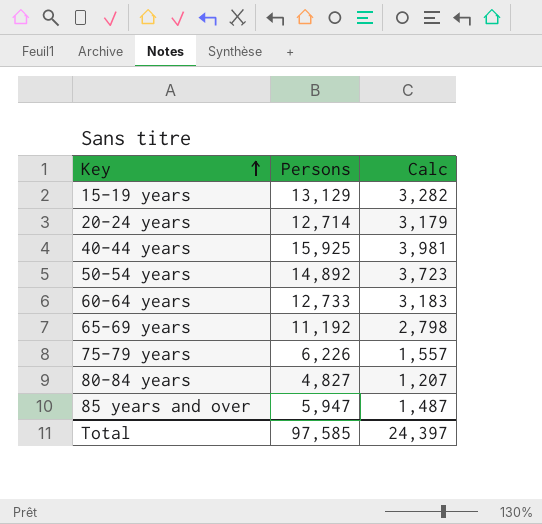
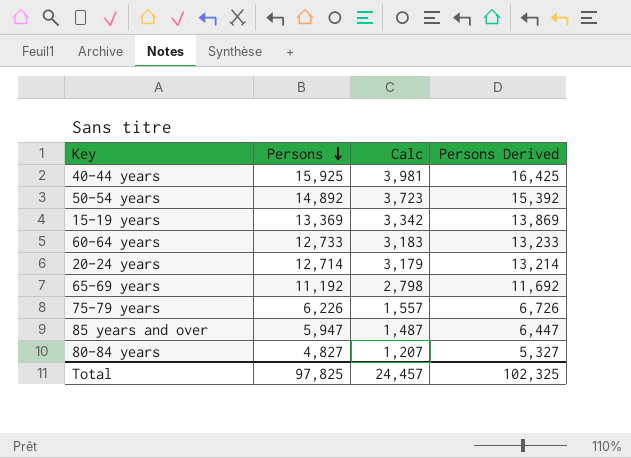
row order: Key ascending -> Persons descending
column Persons Derived | formula: none -> [Persons] + 500
15-19 years | Persons: 13,129 -> 13,369
15-19 years | Calc: 3,282 -> 3,342
Total | Persons: 97,585 -> 97,825
Total | Calc: 24,397 -> 24,457

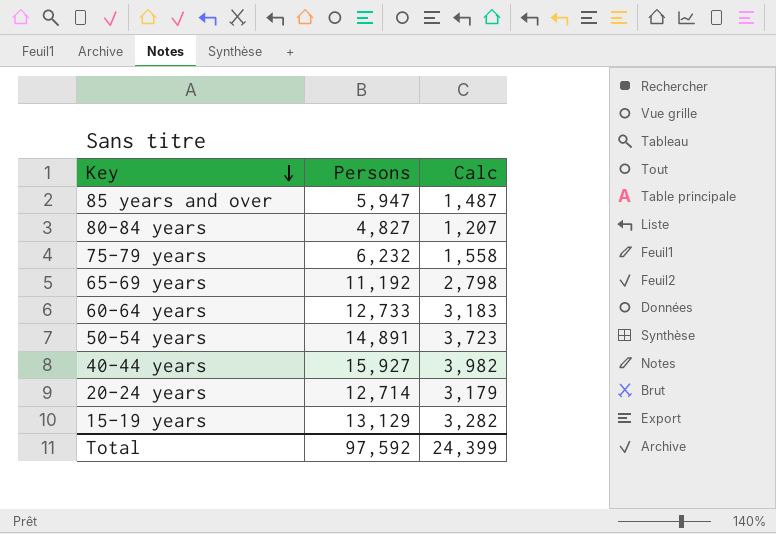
row order: Persons descending -> Key descending
column Persons Derived | formula: [Persons] + 500 -> none
75-79 years | Persons: 6,226 -> 6,232
75-79 years | Calc: 1,557 -> 1,558
50-54 years | Persons: 14,892 -> 14,891
40-44 years | Persons: 15,925 -> 15,927
40-44 years | Calc: 3,981 -> 3,982
15-19 years | Persons: 13,369 -> 13,129
15-19 years | Calc: 3,342 -> 3,282
Total | Persons: 97,825 -> 97,592
Total | Calc: 24,457 -> 24,399

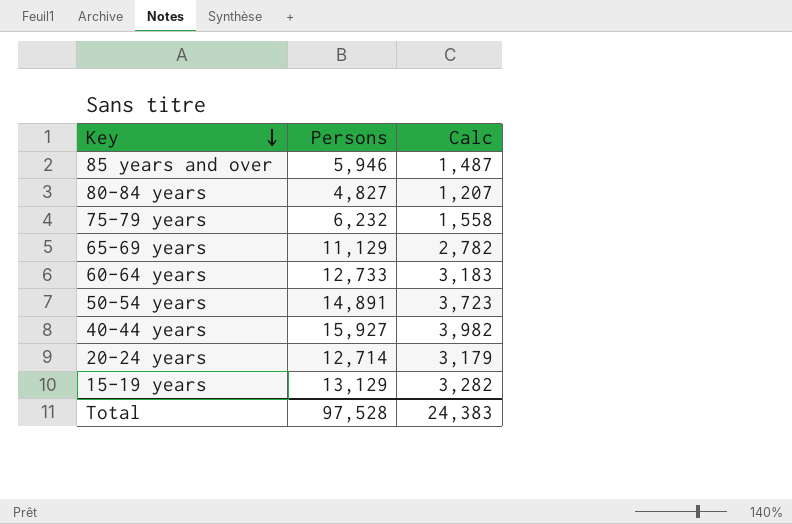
85 years and over | Persons: 5,947 -> 5,946
65-69 years | Persons: 11,192 -> 11,129
65-69 years | Calc: 2,798 -> 2,782
Total | Persons: 97,592 -> 97,528
Total | Calc: 24,399 -> 24,383

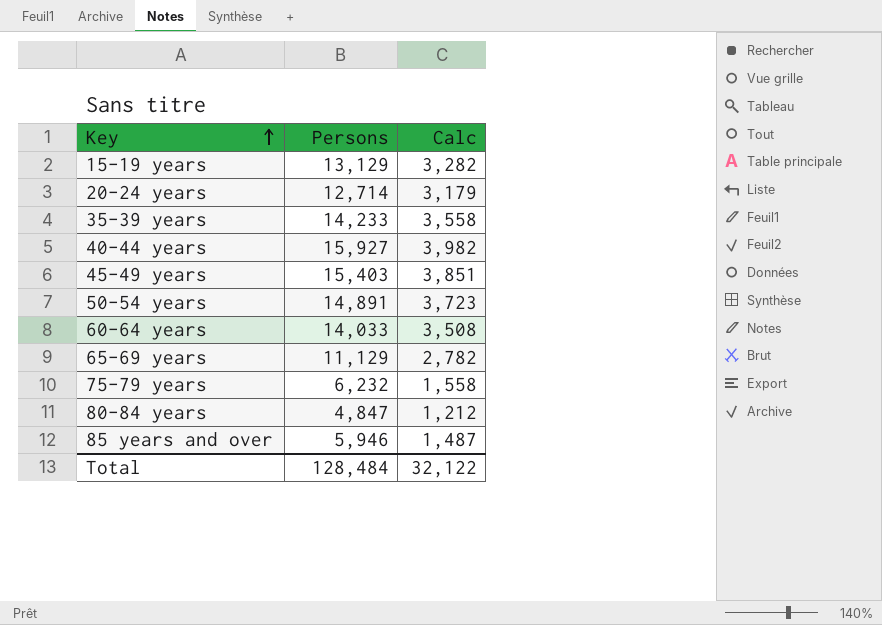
row order: Key descending -> Key ascending
row 35-39 years: none -> 14,233 | 3,558
row 45-49 years: none -> 15,403 | 3,851
60-64 years | Persons: 12,733 -> 14,033
60-64 years | Calc: 3,183 -> 3,508
80-84 years | Persons: 4,827 -> 4,847
80-84 years | Calc: 1,207 -> 1,212
Total | Persons: 97,528 -> 128,484
Total | Calc: 24,383 -> 32,122

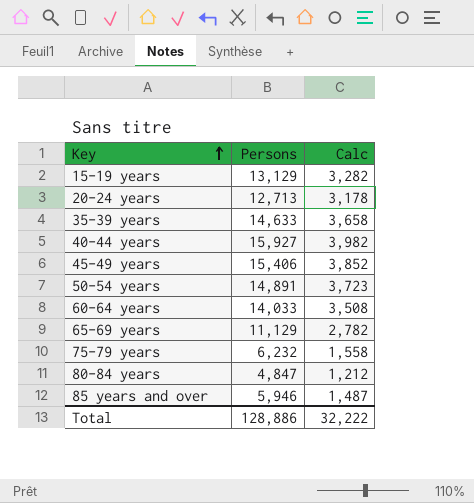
20-24 years | Persons: 12,714 -> 12,713
20-24 years | Calc: 3,179 -> 3,178
35-39 years | Persons: 14,233 -> 14,633
35-39 years | Calc: 3,558 -> 3,658
45-49 years | Persons: 15,403 -> 15,406
45-49 years | Calc: 3,851 -> 3,852
Total | Persons: 128,484 -> 128,886
Total | Calc: 32,122 -> 32,222

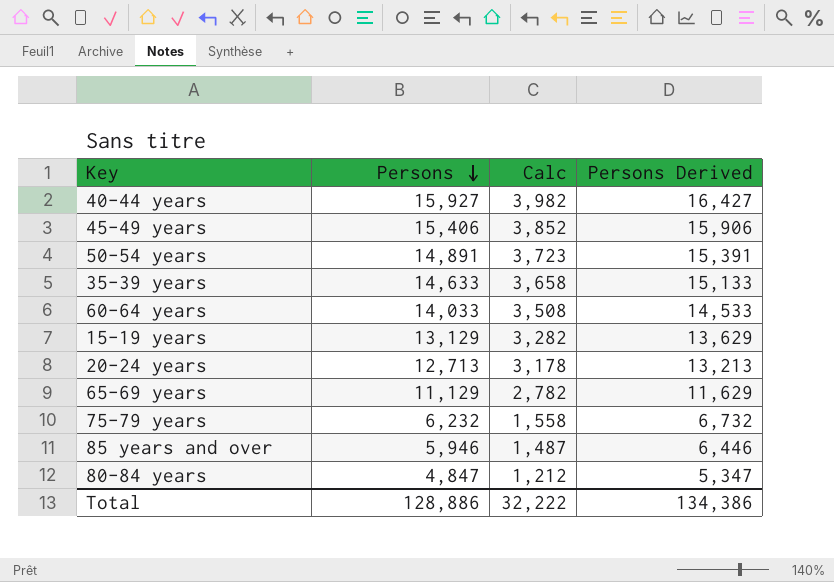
row order: Key ascending -> Persons descending
column Persons Derived | formula: none -> [Persons] + 500

